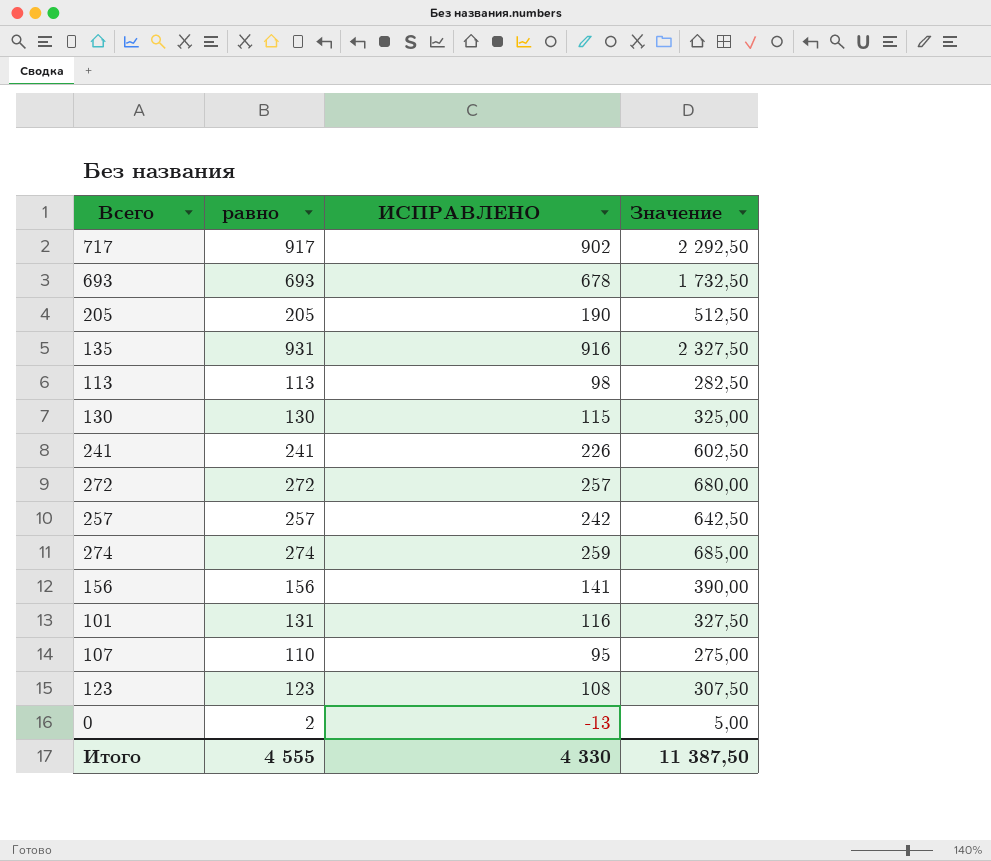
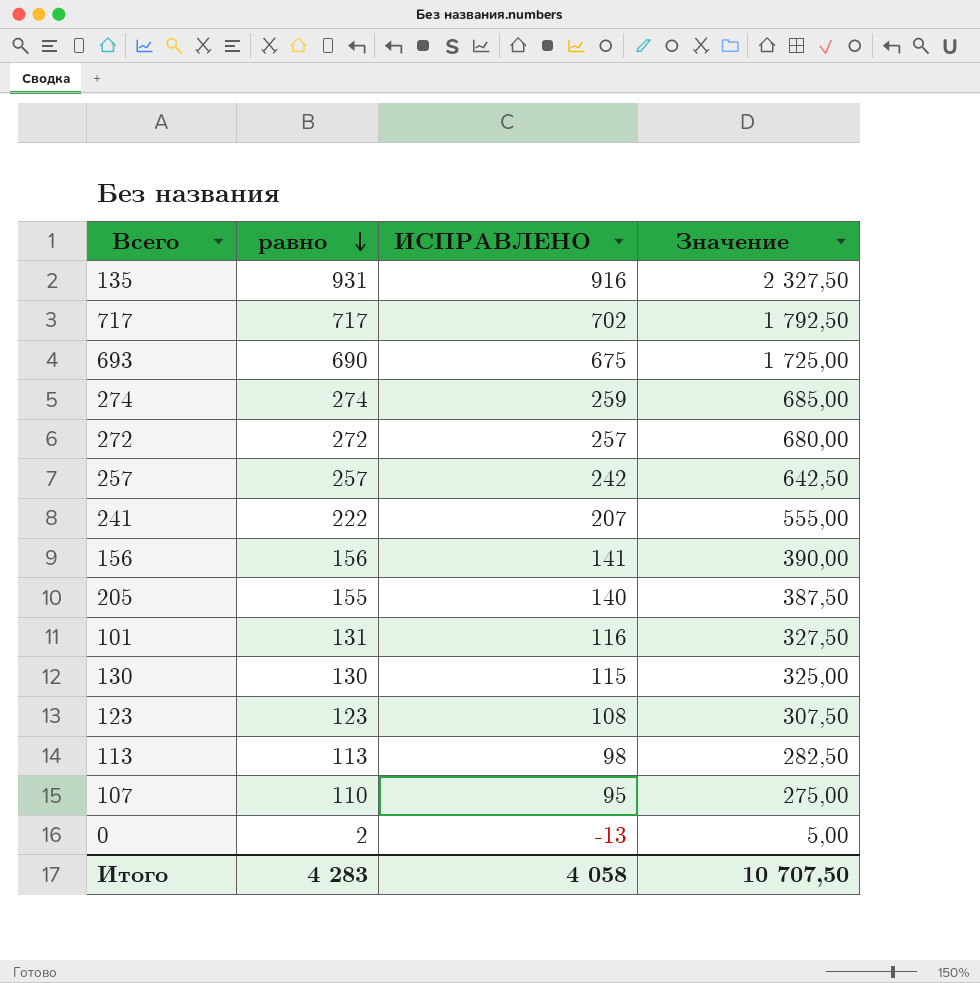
row order: none -> равно descending
717 | равно: 917 -> 717
717 | ИСПРАВЛЕНО: 902 -> 702
717 | Значение: 2 292,50 -> 1 792,50
693 | равно: 693 -> 690
693 | ИСПРАВЛЕНО: 678 -> 675
693 | Значение: 1 732,50 -> 1 725,00
241 | равно: 241 -> 222
241 | ИСПРАВЛЕНО: 226 -> 207
241 | Значение: 602,50 -> 555,00
205 | равно: 205 -> 155
205 | ИСПРАВЛЕНО: 190 -> 140
205 | Значение: 512,50 -> 387,50
Итого | равно: 4 555 -> 4 283
Итого | ИСПРАВЛЕНО: 4 330 -> 4 058
Итого | Значение: 11 387,50 -> 10 707,50

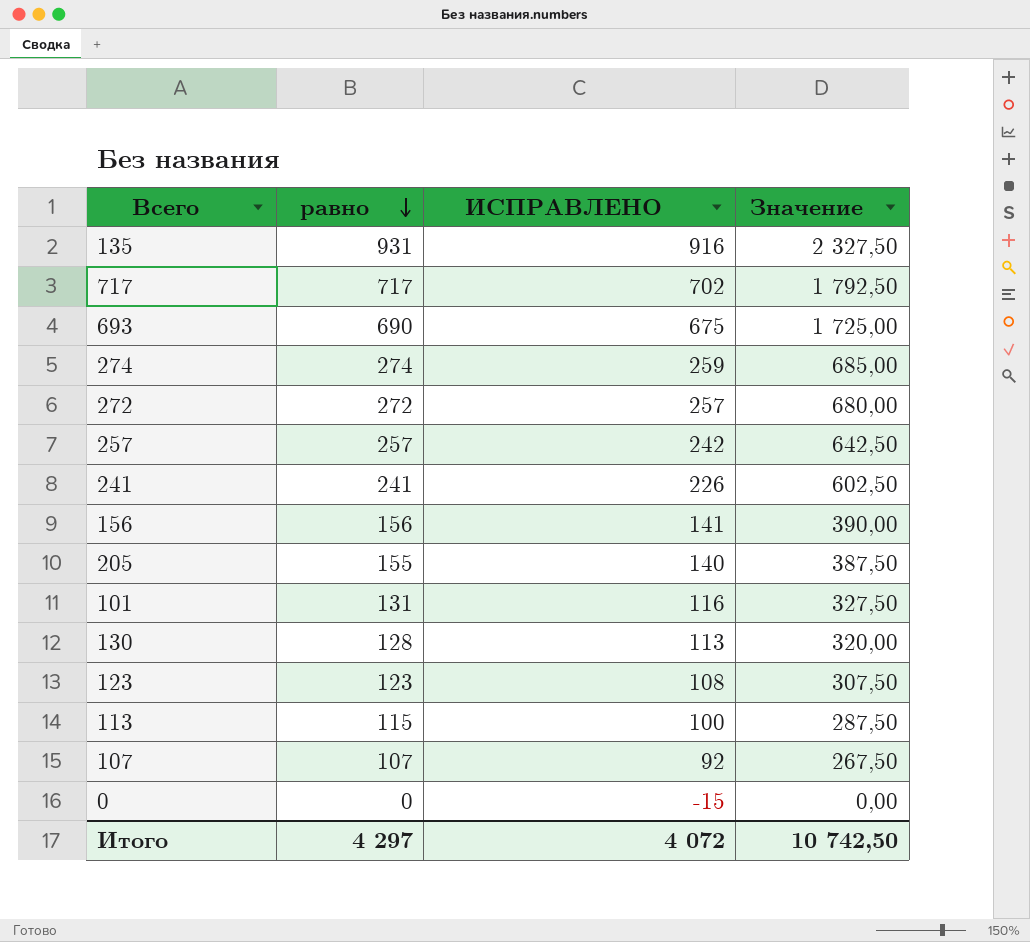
241 | равно: 222 -> 241
241 | ИСПРАВЛЕНО: 207 -> 226
241 | Значение: 555,00 -> 602,50
130 | равно: 130 -> 128
130 | ИСПРАВЛЕНО: 115 -> 113
130 | Значение: 325,00 -> 320,00
113 | равно: 113 -> 115
113 | ИСПРАВЛЕНО: 98 -> 100
113 | Значение: 282,50 -> 287,50
107 | равно: 110 -> 107
107 | ИСПРАВЛЕНО: 95 -> 92
107 | Значение: 275,00 -> 267,50
0 | равно: 2 -> 0
0 | ИСПРАВЛЕНО: -13 -> -15
0 | Значение: 5,00 -> 0,00
Итого | равно: 4 283 -> 4 297
Итого | ИСПРАВЛЕНО: 4 058 -> 4 072
Итого | Значение: 10 707,50 -> 10 742,50

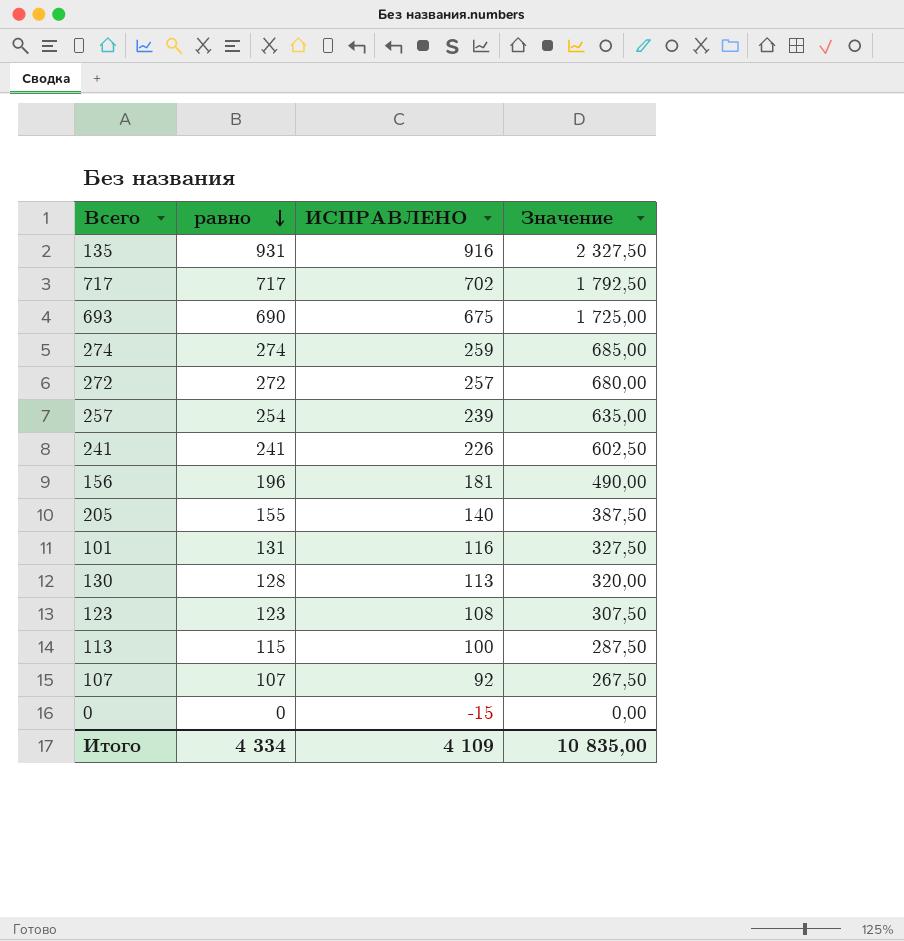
257 | равно: 257 -> 254
257 | ИСПРАВЛЕНО: 242 -> 239
257 | Значение: 642,50 -> 635,00
156 | равно: 156 -> 196
156 | ИСПРАВЛЕНО: 141 -> 181
156 | Значение: 390,00 -> 490,00
Итого | равно: 4 297 -> 4 334
Итого | ИСПРАВЛЕНО: 4 072 -> 4 109
Итого | Значение: 10 742,50 -> 10 835,00

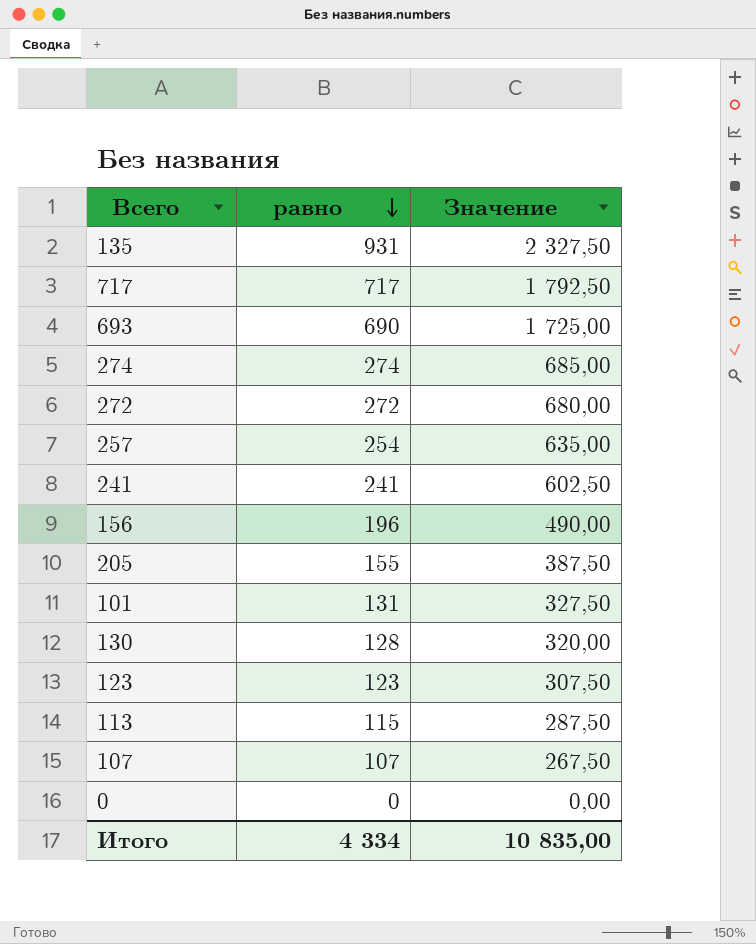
column ИСПРАВЛЕНО | formula: [равно] - 15 -> none

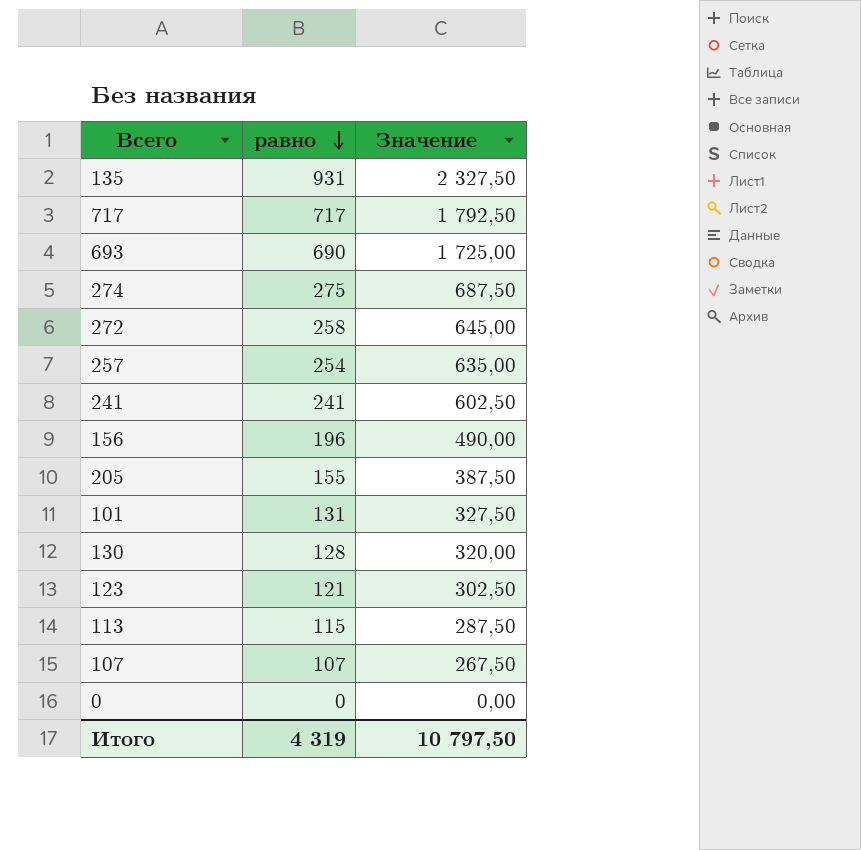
274 | равно: 274 -> 275
274 | Значение: 685,00 -> 687,50
272 | равно: 272 -> 258
272 | Значение: 680,00 -> 645,00
123 | равно: 123 -> 121
123 | Значение: 307,50 -> 302,50
Итого | равно: 4 334 -> 4 319
Итого | Значение: 10 835,00 -> 10 797,50

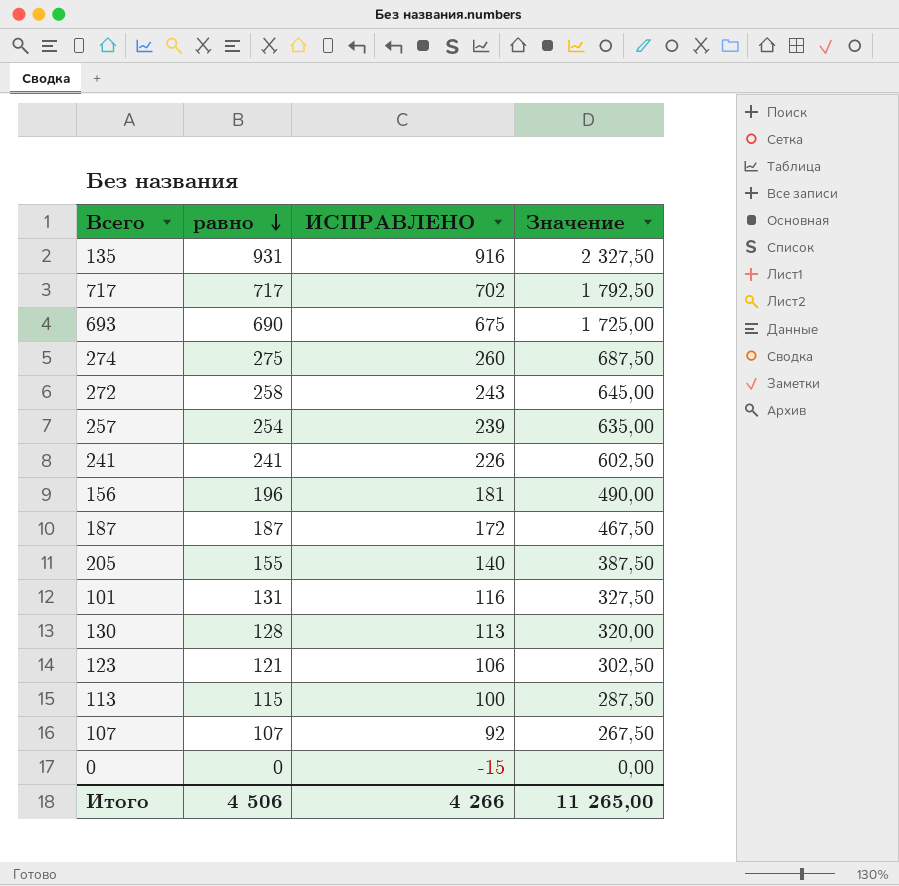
column ИСПРАВЛЕНО | formula: none -> [равно] - 15
row 187: none -> 187 | 172 | 467,50
Итого | равно: 4 319 -> 4 506
Итого | Значение: 10 797,50 -> 11 265,00

